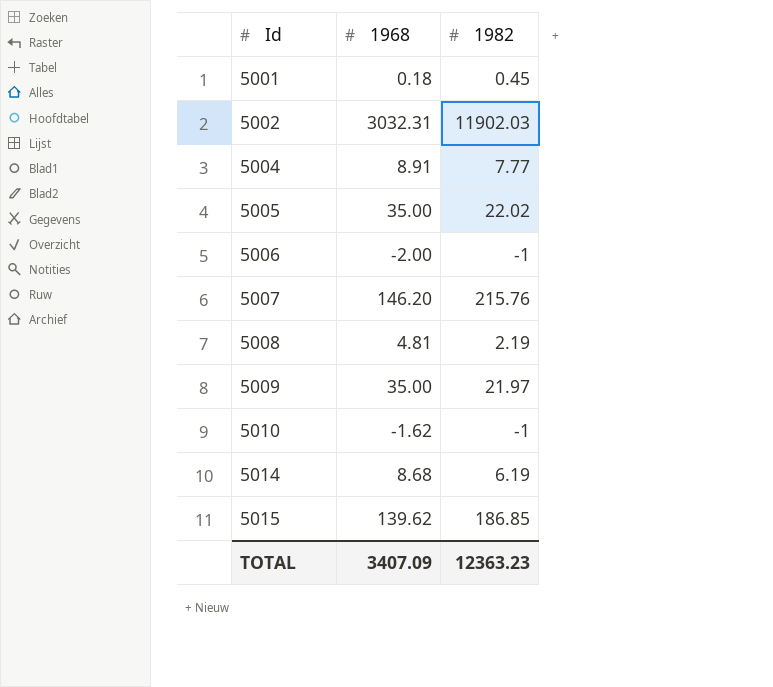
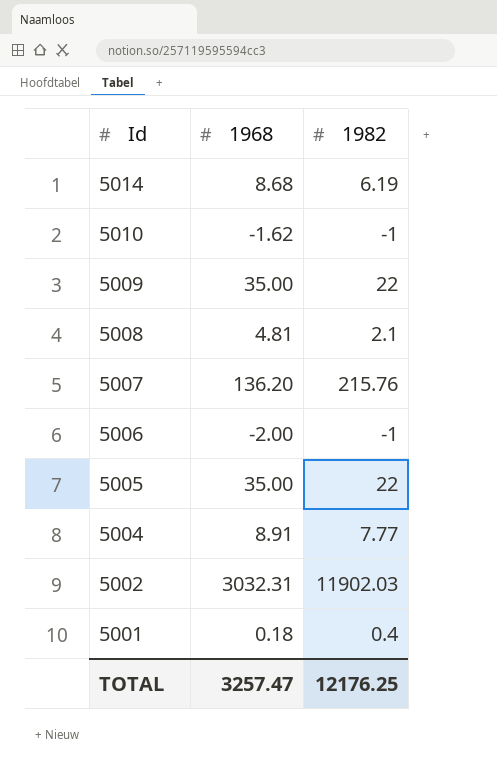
row order: Id ascending -> Id descending
row 5015: 139.62 | 186.85 -> none
5009 | 1982: 21.97 -> 22
5008 | 1982: 2.19 -> 2.1
5007 | 1968: 146.20 -> 136.20
5005 | 1982: 22.02 -> 22
5001 | 1982: 0.45 -> 0.4
TOTAL | 1968: 3407.09 -> 3257.47
TOTAL | 1982: 12363.23 -> 12176.25

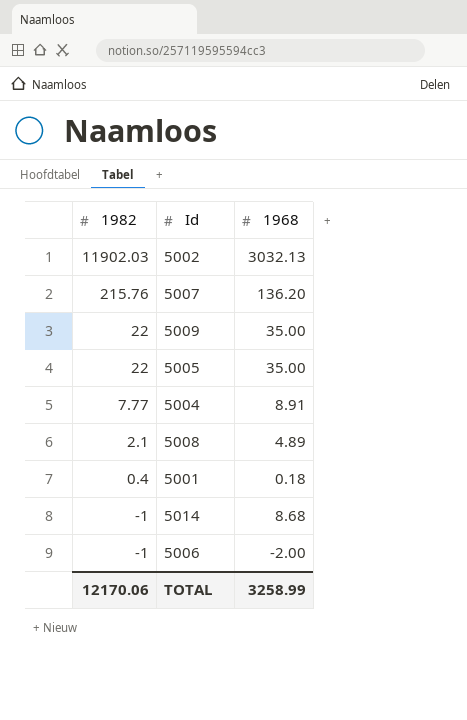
row order: Id descending -> 1982 descending
column 1982 | position: 3 -> 1
row 5010: -1.62 | -1 -> none
5002 | 1968: 3032.31 -> 3032.13
5008 | 1968: 4.81 -> 4.89
5014 | 1982: 6.19 -> -1
TOTAL | 1982: 12176.25 -> 12170.06
TOTAL | 1968: 3257.47 -> 3258.99

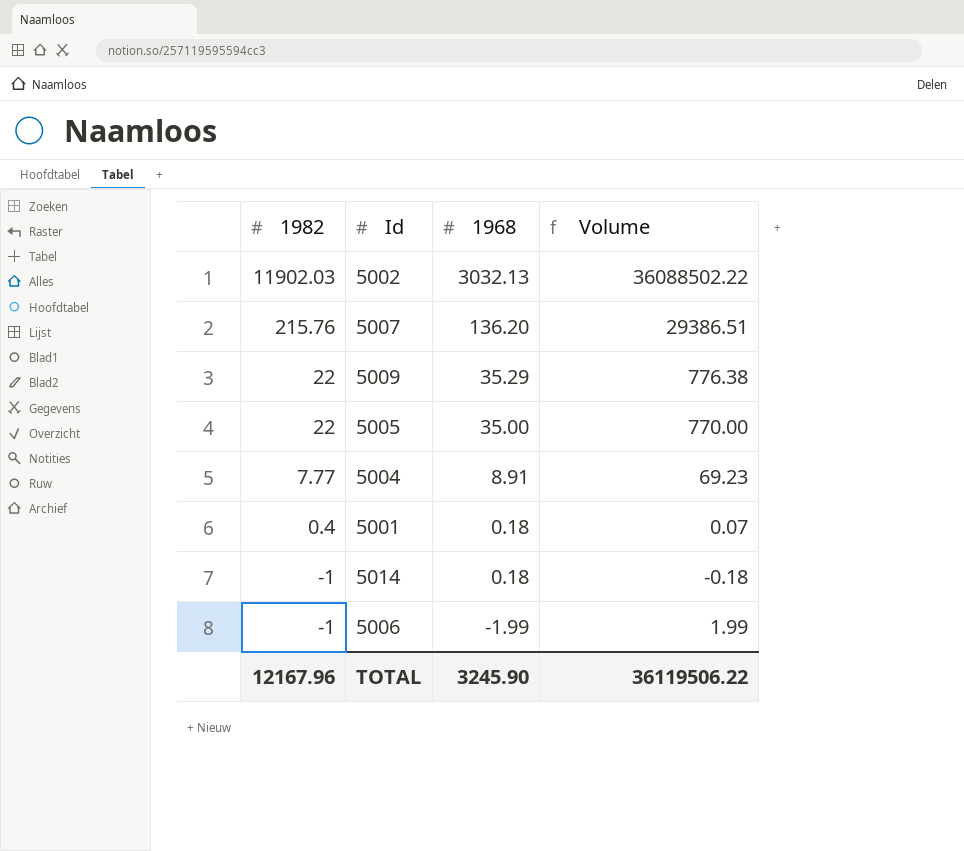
column Volume | formula: none -> [1982] * [1968]
row 5008: 2.1 | 4.89 -> none
5009 | 1968: 35.00 -> 35.29
5014 | 1968: 8.68 -> 0.18
5006 | 1968: -2.00 -> -1.99
TOTAL | 1982: 12170.06 -> 12167.96
TOTAL | 1968: 3258.99 -> 3245.90

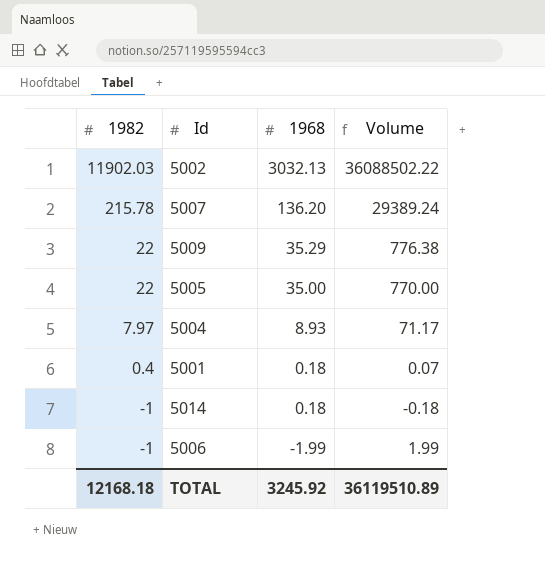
5007 | 1982: 215.76 -> 215.78
5007 | Volume: 29386.51 -> 29389.24
5004 | 1982: 7.77 -> 7.97
5004 | 1968: 8.91 -> 8.93
5004 | Volume: 69.23 -> 71.17
TOTAL | 1982: 12167.96 -> 12168.18
TOTAL | 1968: 3245.90 -> 3245.92
TOTAL | Volume: 36119506.22 -> 36119510.89

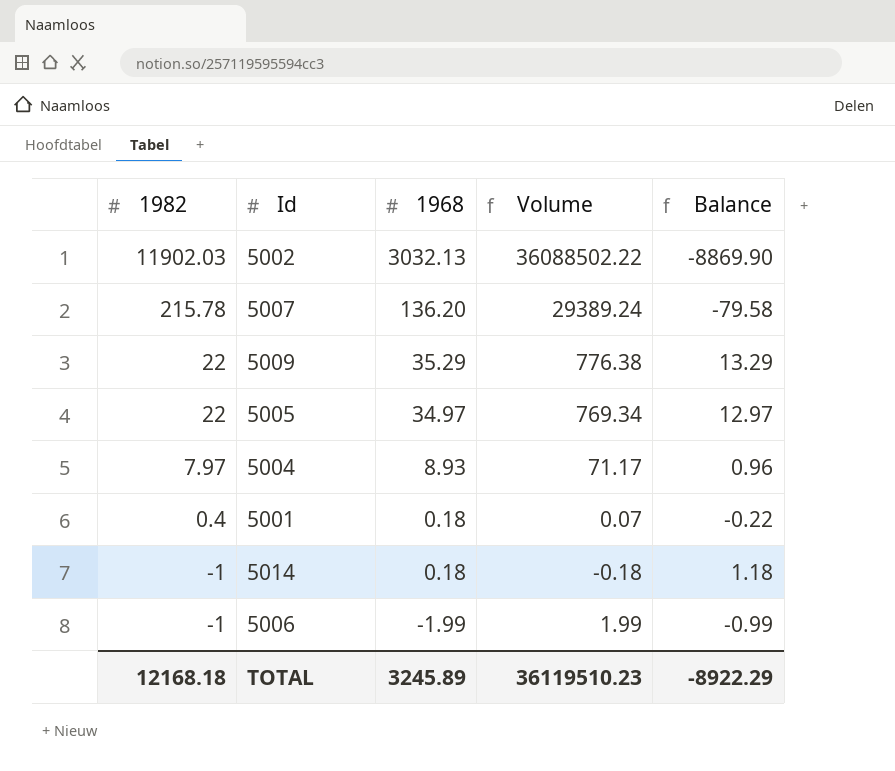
column Balance | formula: none -> [1968] - [1982]
5005 | 1968: 35.00 -> 34.97
5005 | Volume: 770.00 -> 769.34
TOTAL | 1968: 3245.92 -> 3245.89
TOTAL | Volume: 36119510.89 -> 36119510.23

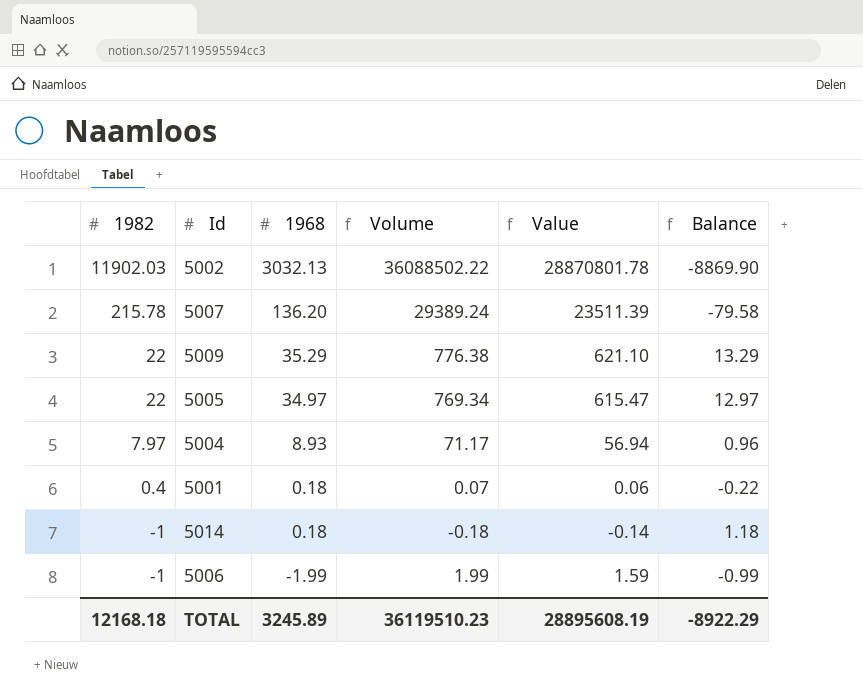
column Value | formula: none -> [Volume] * 0.8

